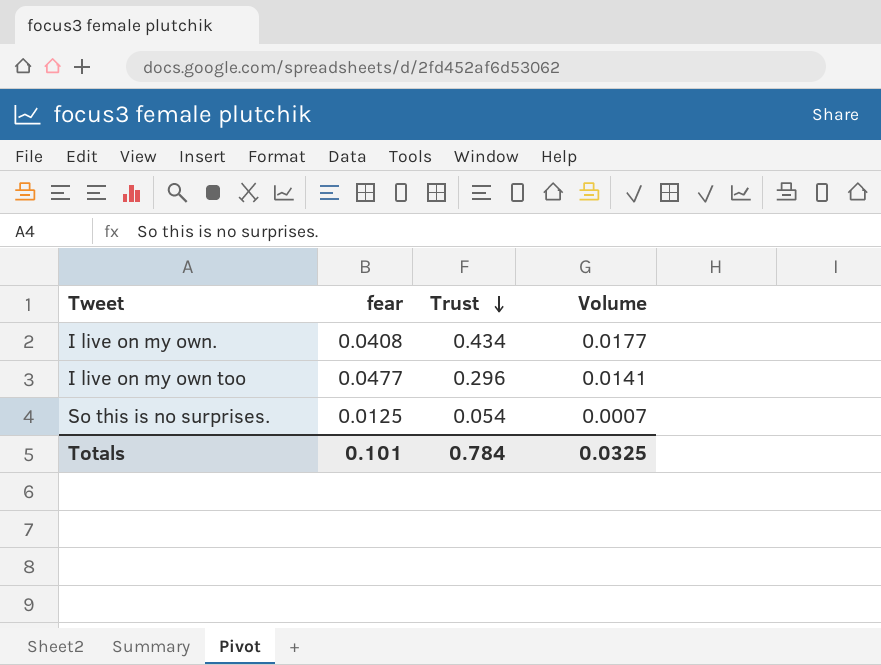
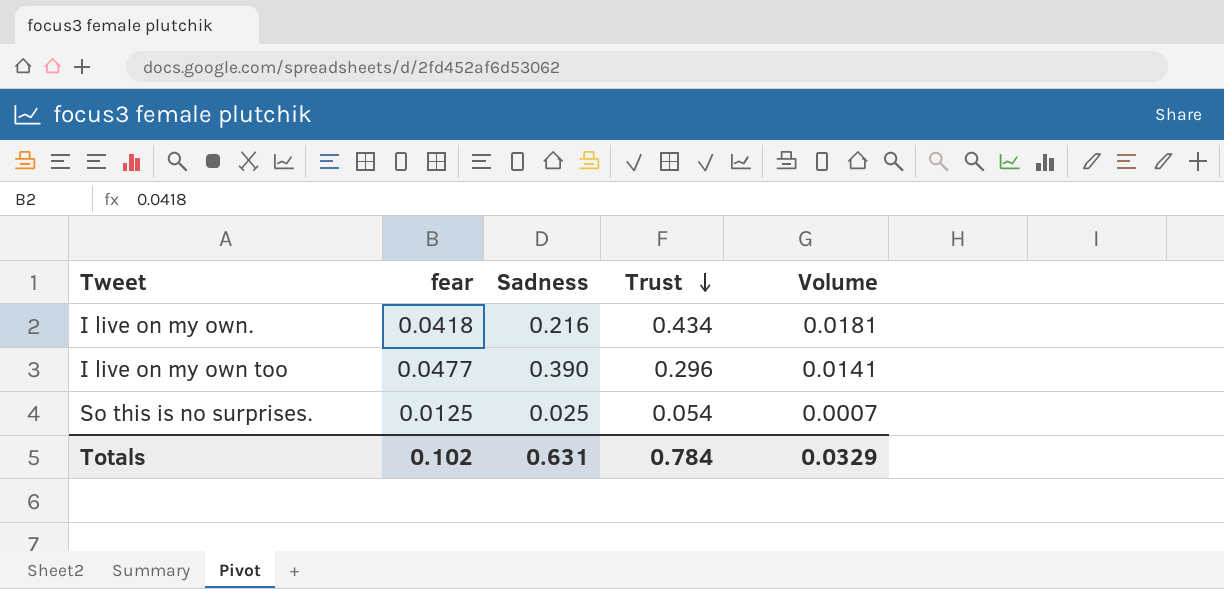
column Sadness | position: none -> 3
I live on my own. | fear: 0.0408 -> 0.0418
I live on my own. | Volume: 0.0177 -> 0.0181
Totals | fear: 0.101 -> 0.102
Totals | Volume: 0.0325 -> 0.0329

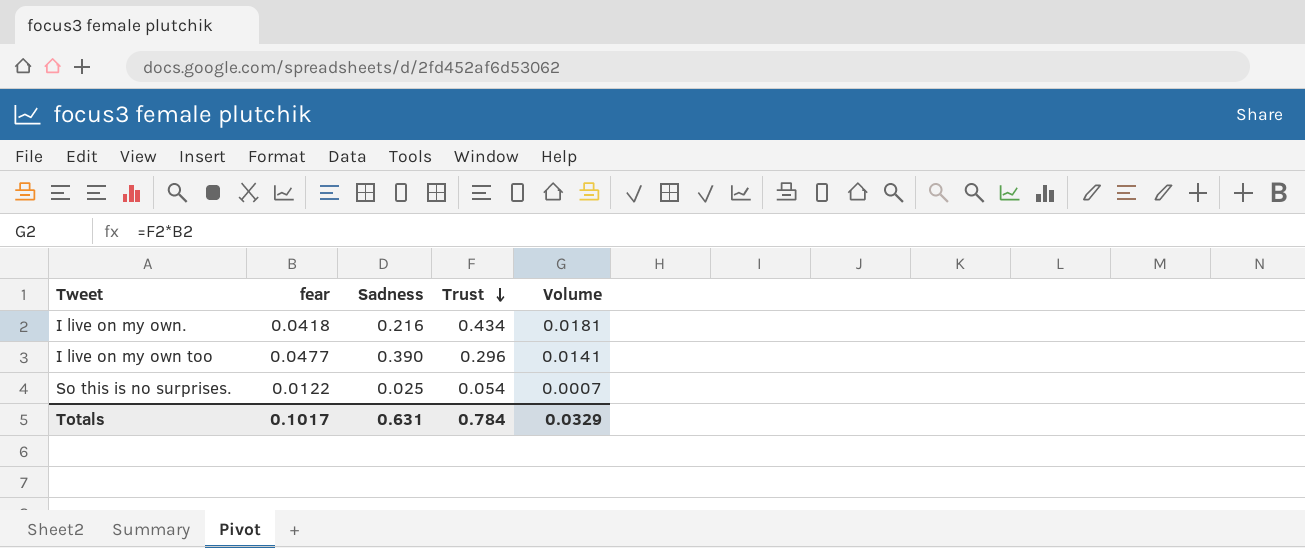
So this is no surprises. | fear: 0.0125 -> 0.0122
Totals | fear: 0.102 -> 0.1017

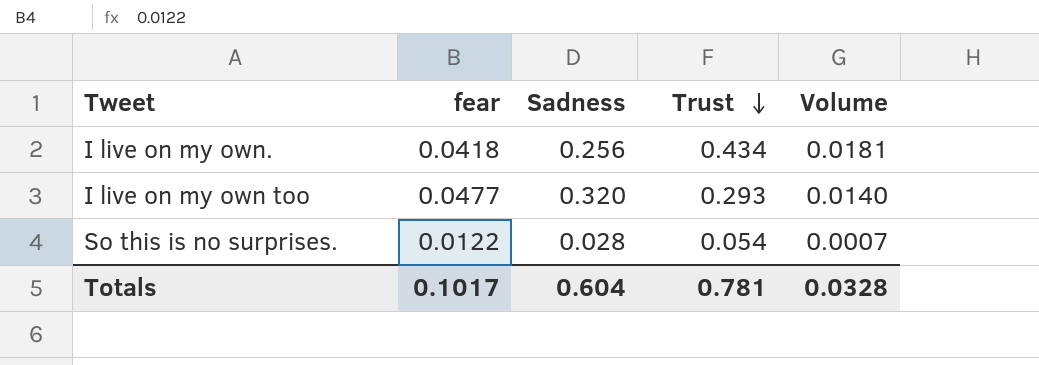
I live on my own. | Sadness: 0.216 -> 0.256
I live on my own too | Sadness: 0.390 -> 0.320
I live on my own too | Trust: 0.296 -> 0.293
I live on my own too | Volume: 0.0141 -> 0.0140
So this is no surprises. | Sadness: 0.025 -> 0.028
Totals | Sadness: 0.631 -> 0.604
Totals | Trust: 0.784 -> 0.781
Totals | Volume: 0.0329 -> 0.0328

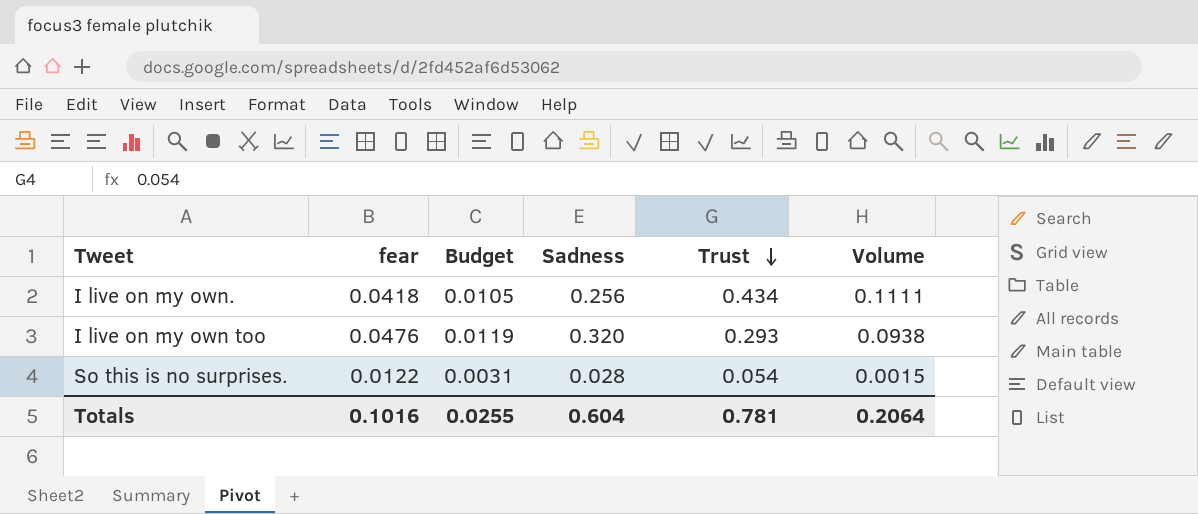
column Budget | formula: none -> [fear] * 0.25
column Volume | formula: [fear] * [Trust] -> [Sadness] * [Trust]
I live on my own too | fear: 0.0477 -> 0.0476
Totals | fear: 0.1017 -> 0.1016
Totals | Volume: 0.0328 -> 0.2064

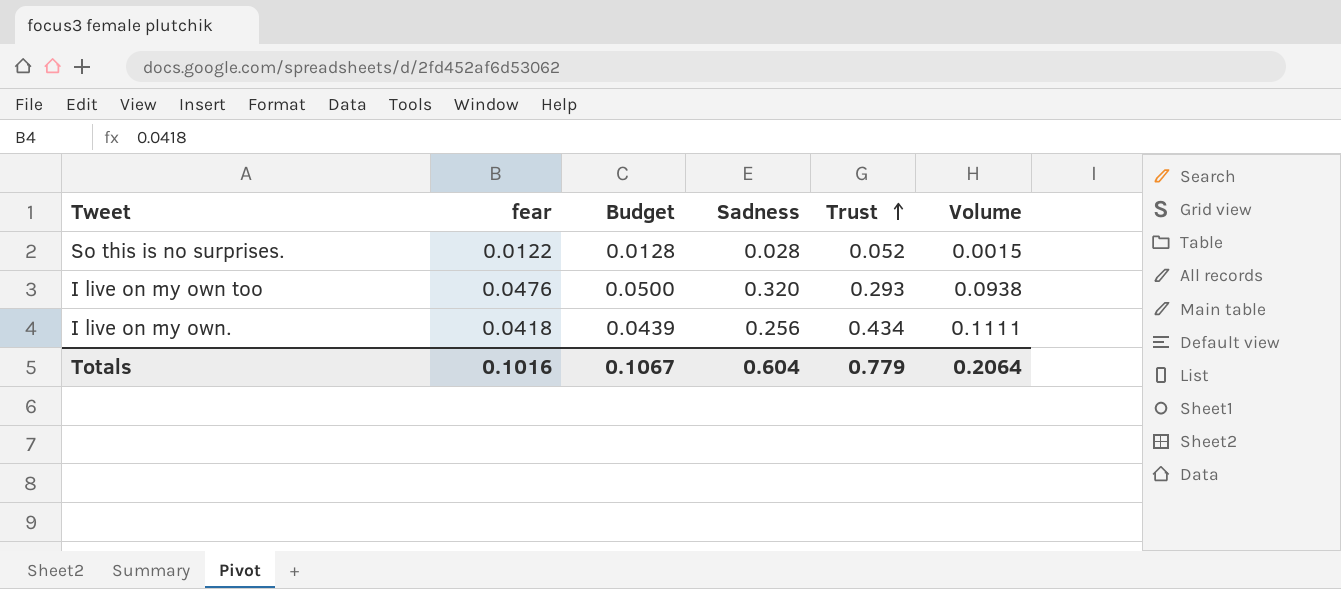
row order: Trust descending -> Trust ascending
column Budget | formula: [fear] * 0.25 -> [fear] * 1.05
So this is no surprises. | Trust: 0.054 -> 0.052
Totals | Budget: 0.0255 -> 0.1067
Totals | Trust: 0.781 -> 0.779

